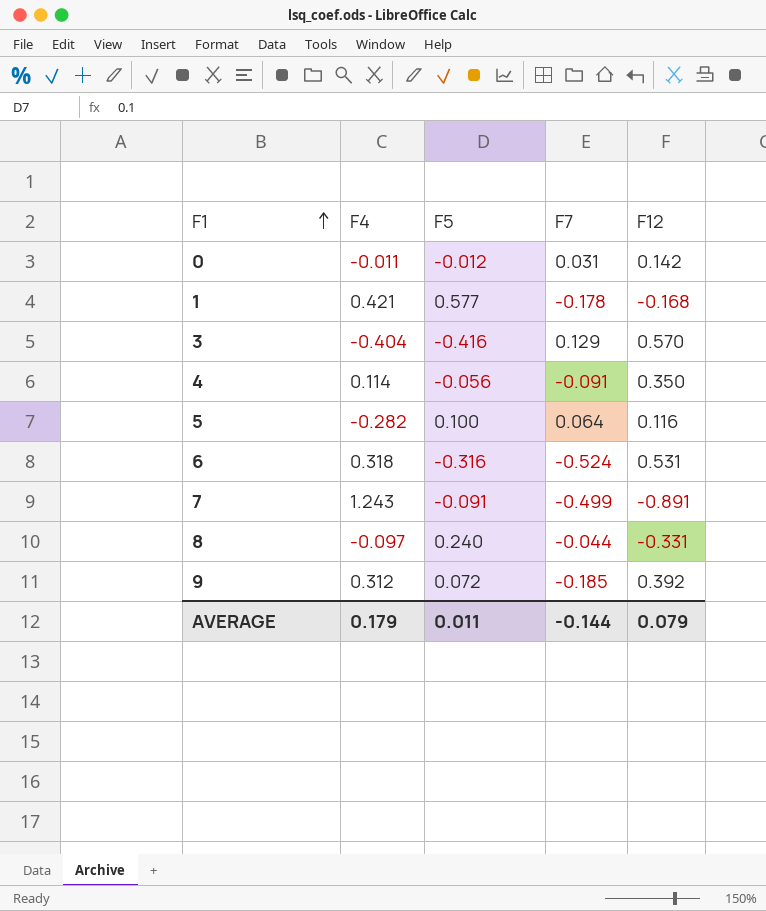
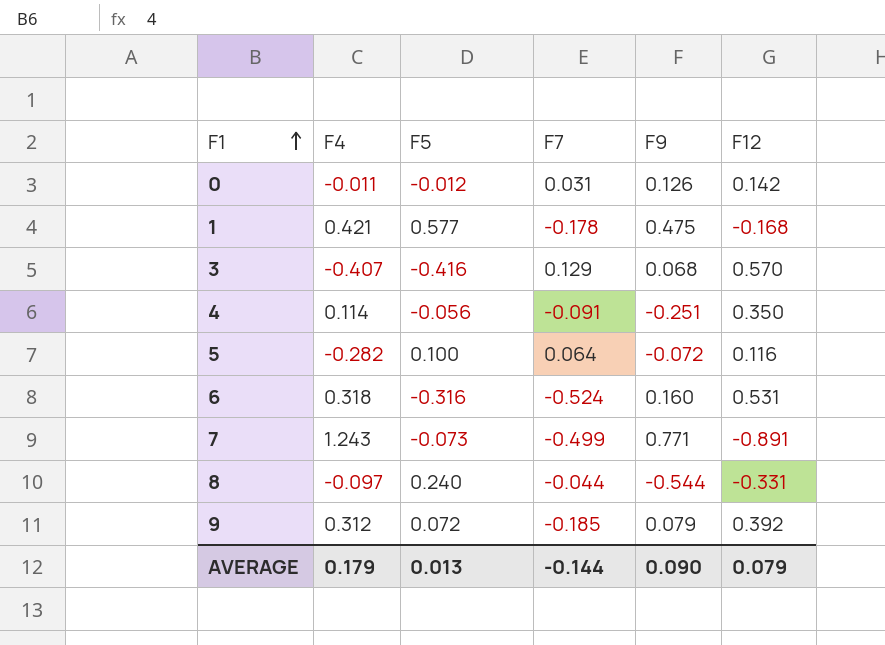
column F9 | position: none -> 5
3 | F4: -0.404 -> -0.407
7 | F5: -0.091 -> -0.073
AVERAGE | F5: 0.011 -> 0.013

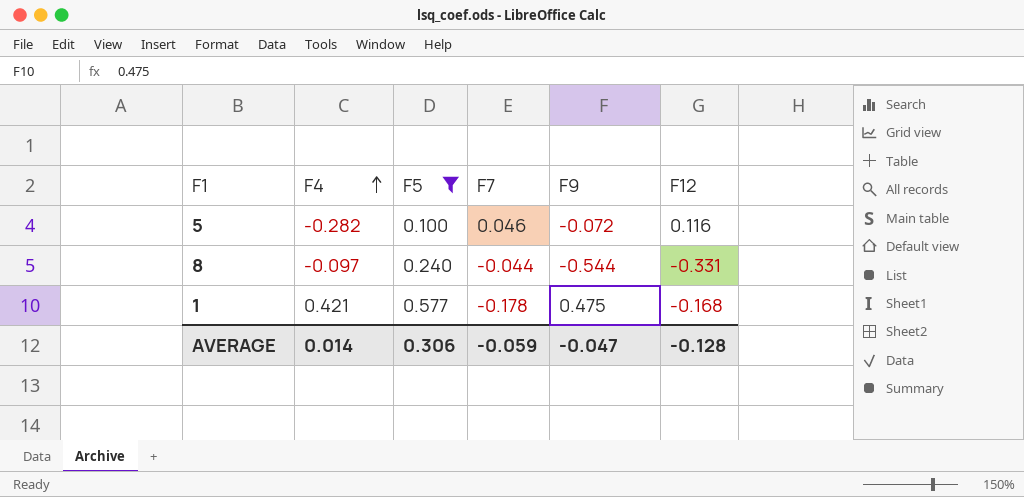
filter: none -> F5 >= 0.100
row order: F1 ascending -> F4 ascending
5 | F7: 0.064 -> 0.046
AVERAGE | F4: 0.179 -> 0.014
AVERAGE | F5: 0.013 -> 0.306
AVERAGE | F7: -0.144 -> -0.059
AVERAGE | F9: 0.090 -> -0.047
AVERAGE | F12: 0.079 -> -0.128

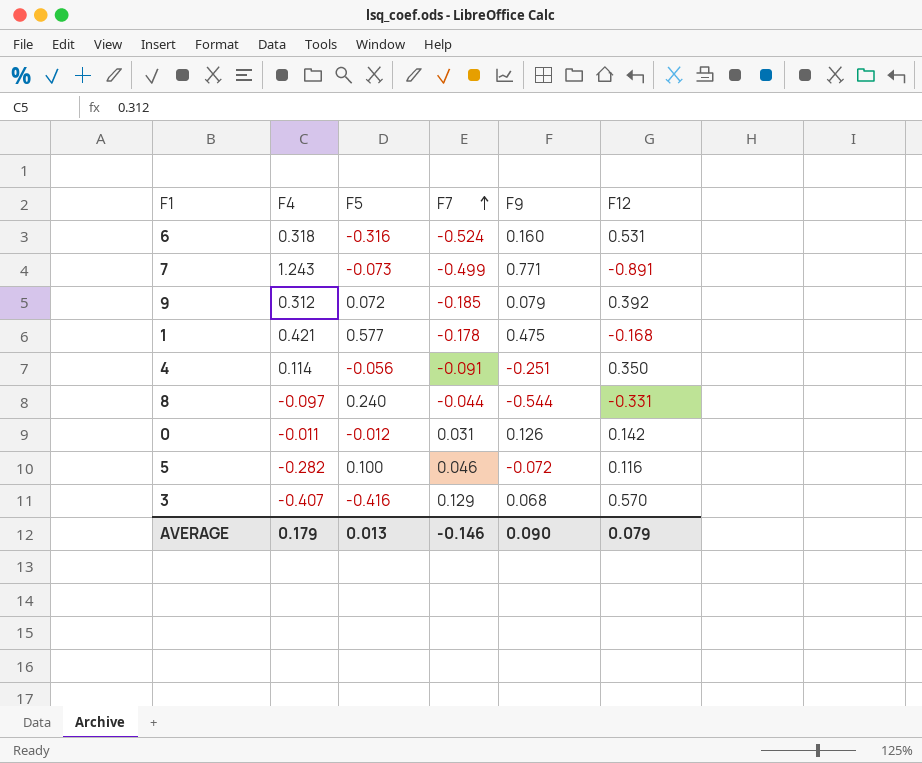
filter: F5 >= 0.100 -> none
row order: F4 ascending -> F7 ascending
AVERAGE | F4: 0.014 -> 0.179
AVERAGE | F5: 0.306 -> 0.013
AVERAGE | F7: -0.059 -> -0.146
AVERAGE | F9: -0.047 -> 0.090
AVERAGE | F12: -0.128 -> 0.079

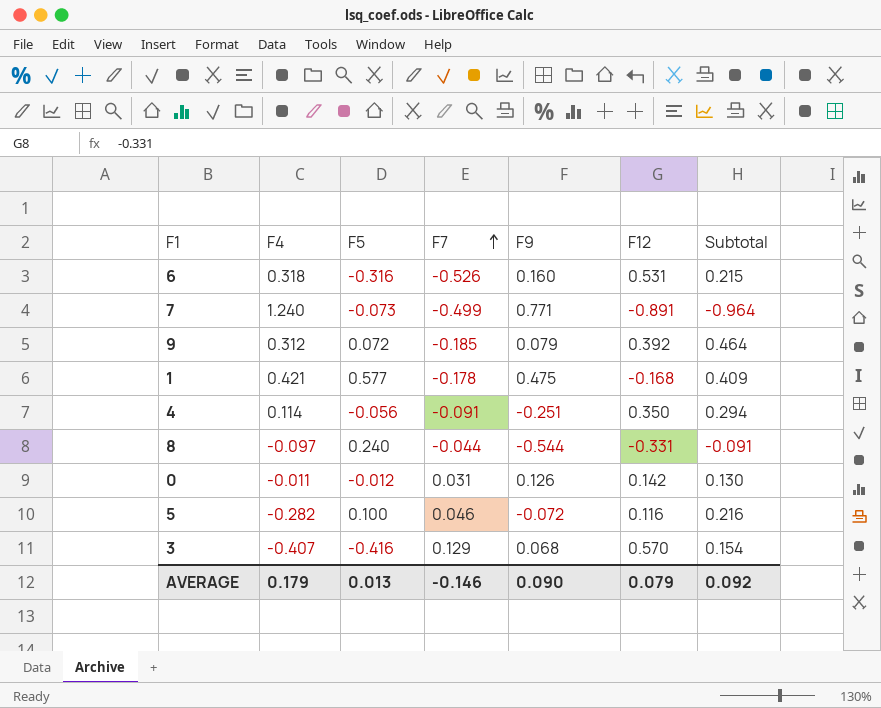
column Subtotal | formula: none -> [F5] + [F12]
6 | F7: -0.524 -> -0.526
7 | F4: 1.243 -> 1.240

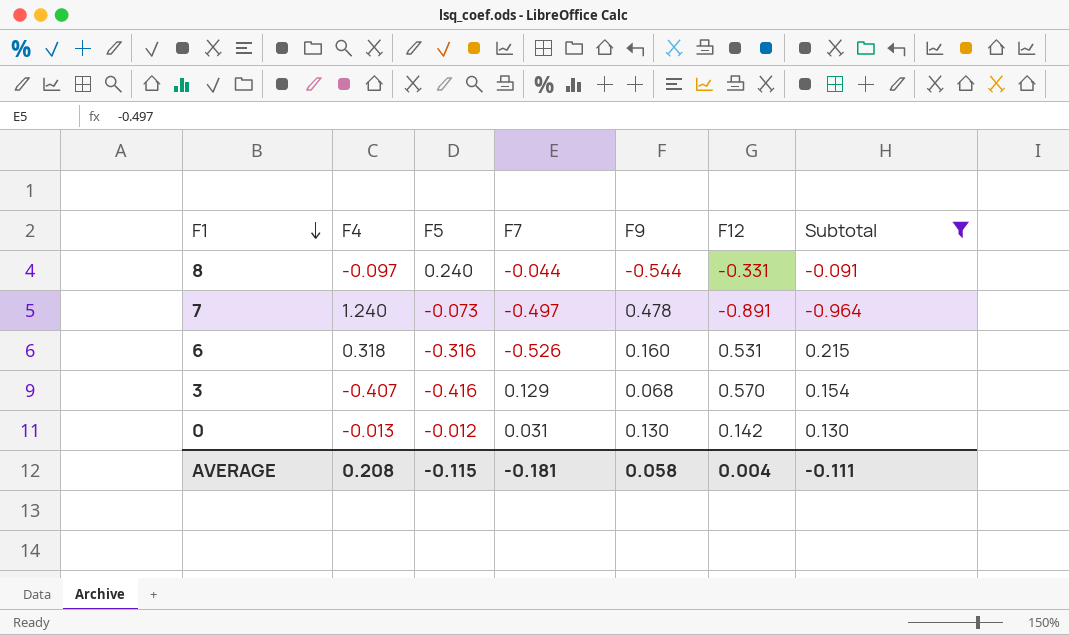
filter: none -> Subtotal <= 0.215
row order: F7 ascending -> F1 descending
7 | F7: -0.499 -> -0.497
7 | F9: 0.771 -> 0.478
0 | F4: -0.011 -> -0.013
0 | F9: 0.126 -> 0.130
AVERAGE | F4: 0.179 -> 0.208
AVERAGE | F5: 0.013 -> -0.115
AVERAGE | F7: -0.146 -> -0.181
AVERAGE | F9: 0.090 -> 0.058
AVERAGE | F12: 0.079 -> 0.004
AVERAGE | Subtotal: 0.092 -> -0.111

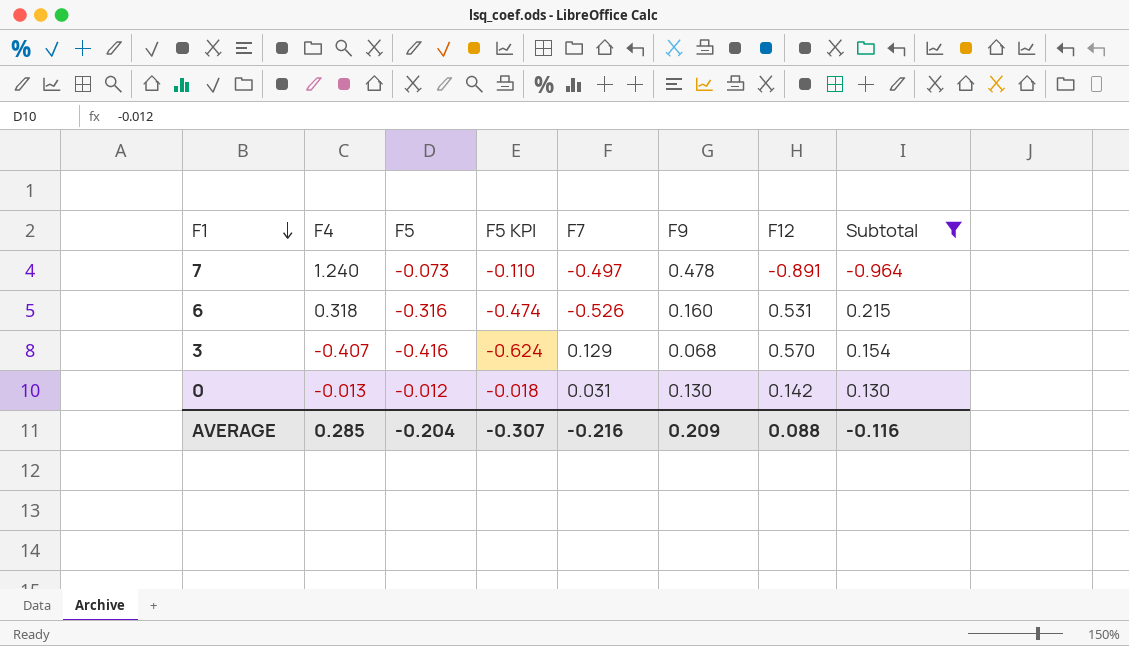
column F5 KPI | formula: none -> [F5] * 1.5
row 8: -0.097 | 0.240 | -0.044 | -0.544 | -0.331 | -0.091 -> none
AVERAGE | F4: 0.208 -> 0.285
AVERAGE | F5: -0.115 -> -0.204
AVERAGE | F7: -0.181 -> -0.216
AVERAGE | F9: 0.058 -> 0.209
AVERAGE | F12: 0.004 -> 0.088
AVERAGE | Subtotal: -0.111 -> -0.116

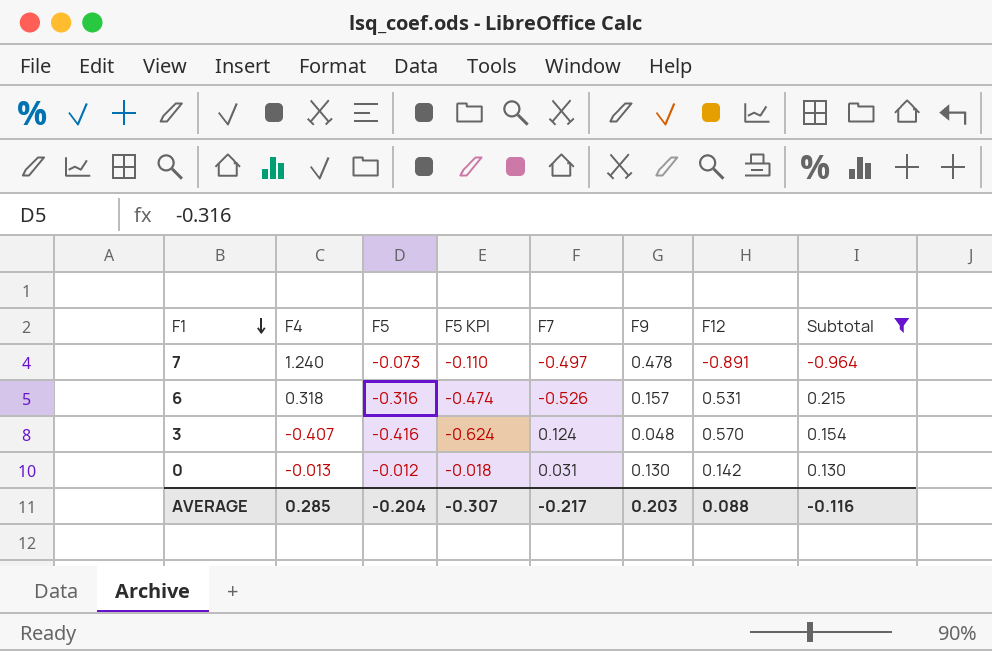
6 | F9: 0.160 -> 0.157
3 | F7: 0.129 -> 0.124
3 | F9: 0.068 -> 0.048
AVERAGE | F7: -0.216 -> -0.217
AVERAGE | F9: 0.209 -> 0.203

